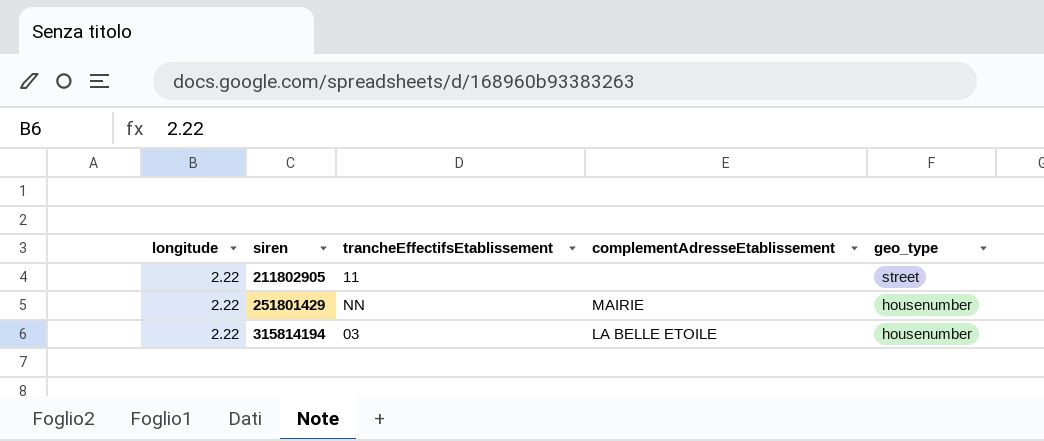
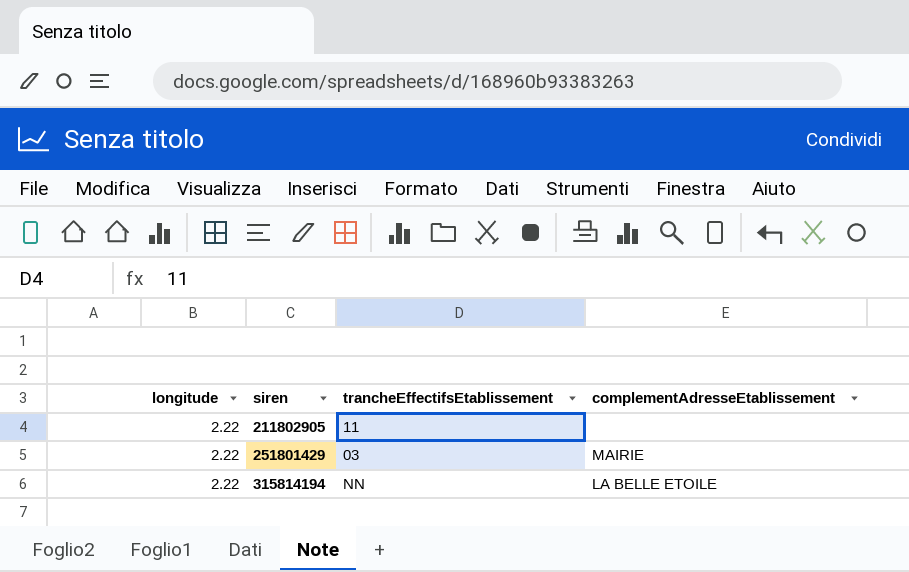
column geo_type | position: 5 -> none
251801429 | trancheEffectifsEtablissement: NN -> 03
315814194 | trancheEffectifsEtablissement: 03 -> NN

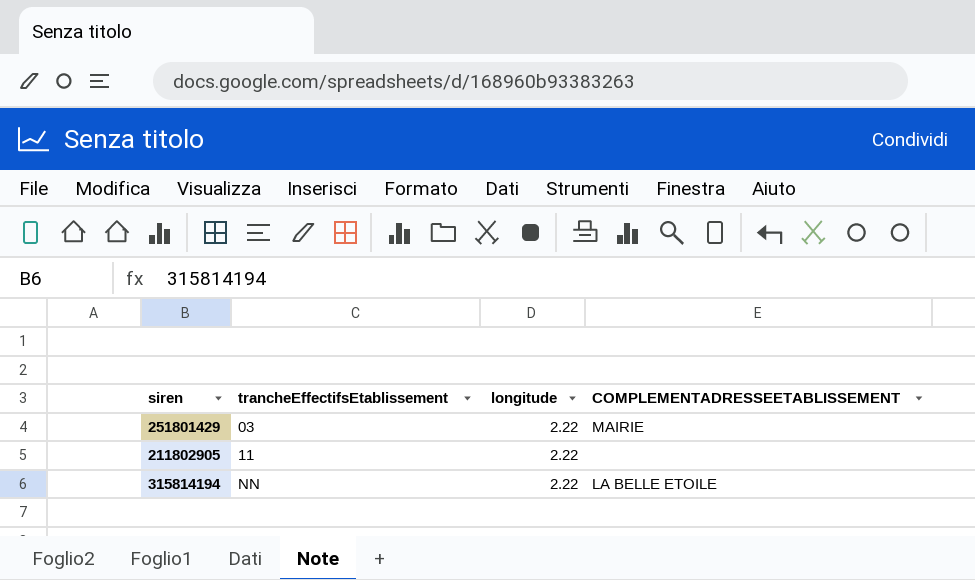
row order: siren ascending -> trancheEffectifsEtablissement ascending
column longitude | position: 1 -> 3
column name: complementAdresseEtablissement -> COMPLEMENTADRESSEETABLISSEMENT

